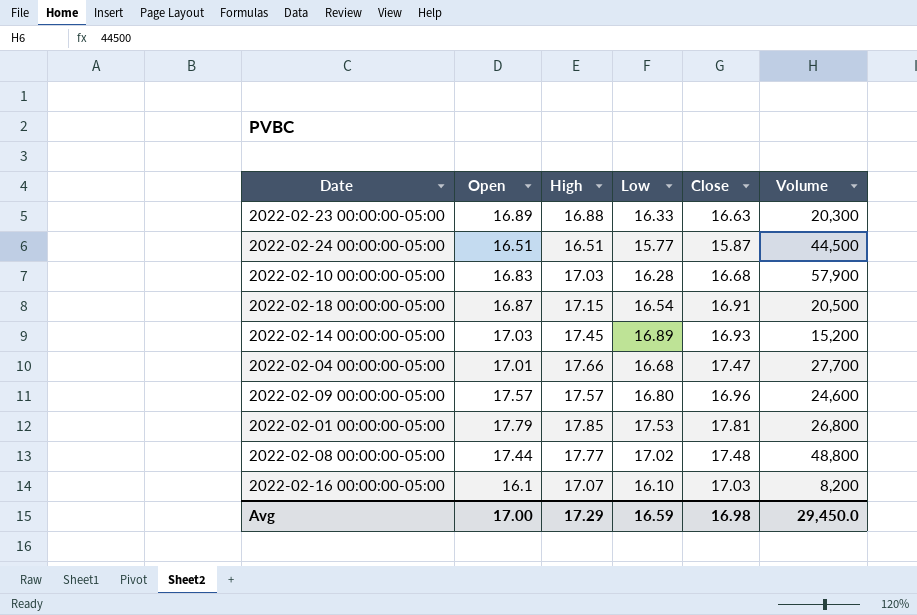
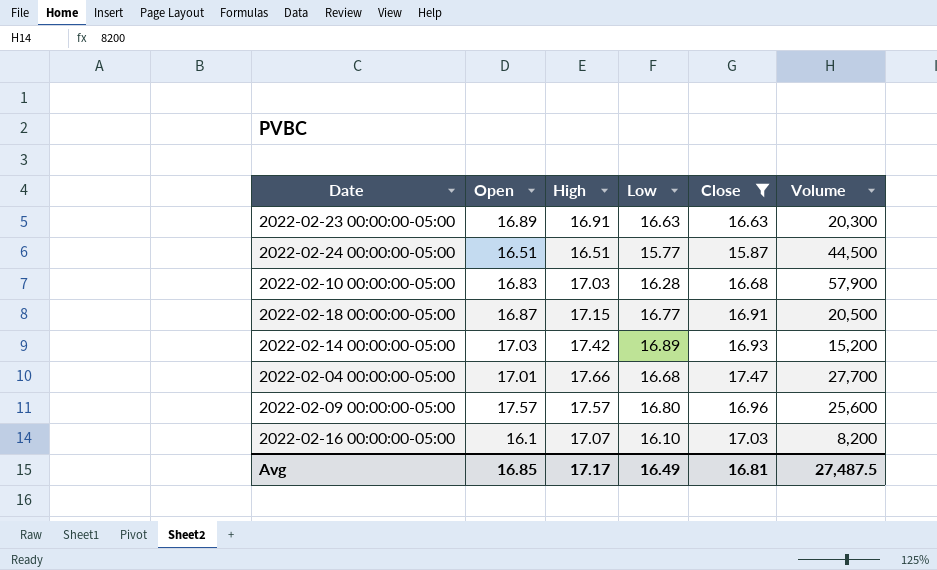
filter: none -> Close <= 17.47
2022-02-23 00:00:00-05:00 | High: 16.88 -> 16.91
2022-02-23 00:00:00-05:00 | Low: 16.33 -> 16.63
2022-02-18 00:00:00-05:00 | Low: 16.54 -> 16.77
2022-02-14 00:00:00-05:00 | High: 17.45 -> 17.42
2022-02-09 00:00:00-05:00 | Volume: 24,600 -> 25,600
Avg | Open: 17.00 -> 16.85
Avg | High: 17.29 -> 17.17
Avg | Low: 16.59 -> 16.49
Avg | Close: 16.98 -> 16.81
Avg | Volume: 29,450.0 -> 27,487.5

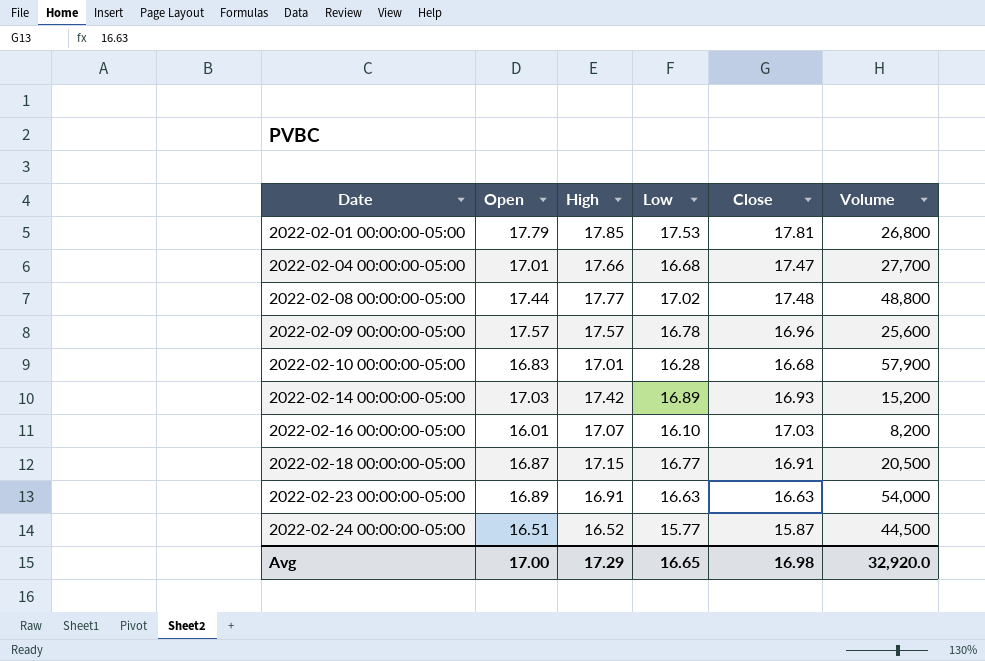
filter: Close <= 17.47 -> none
row order: none -> Date ascending
2022-02-09 00:00:00-05:00 | Low: 16.80 -> 16.78
2022-02-10 00:00:00-05:00 | High: 17.03 -> 17.01
2022-02-16 00:00:00-05:00 | Open: 16.1 -> 16.01
2022-02-23 00:00:00-05:00 | Volume: 20,300 -> 54,000
2022-02-24 00:00:00-05:00 | High: 16.51 -> 16.52
Avg | Open: 16.85 -> 17.00
Avg | High: 17.17 -> 17.29
Avg | Low: 16.49 -> 16.65
Avg | Close: 16.81 -> 16.98
Avg | Volume: 27,487.5 -> 32,920.0

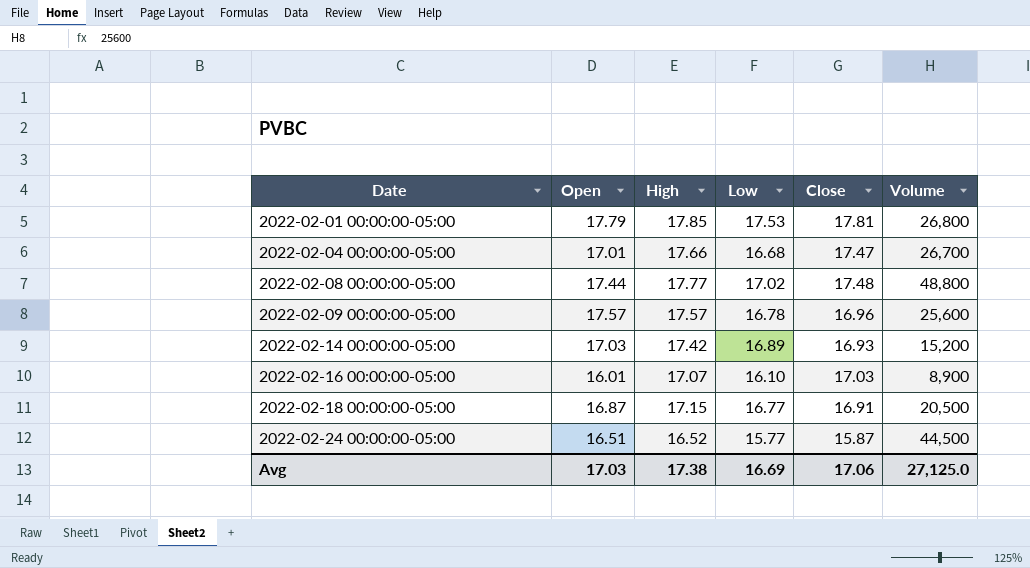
row 2022-02-10 00:00:00-05:00: 16.83 | 17.01 | 16.28 | 16.68 | 57,900 -> none
row 2022-02-23 00:00:00-05:00: 16.89 | 16.91 | 16.63 | 16.63 | 54,000 -> none
2022-02-04 00:00:00-05:00 | Volume: 27,700 -> 26,700
2022-02-16 00:00:00-05:00 | Volume: 8,200 -> 8,900
Avg | Open: 17.00 -> 17.03
Avg | High: 17.29 -> 17.38
Avg | Low: 16.65 -> 16.69
Avg | Close: 16.98 -> 17.06
Avg | Volume: 32,920.0 -> 27,125.0

